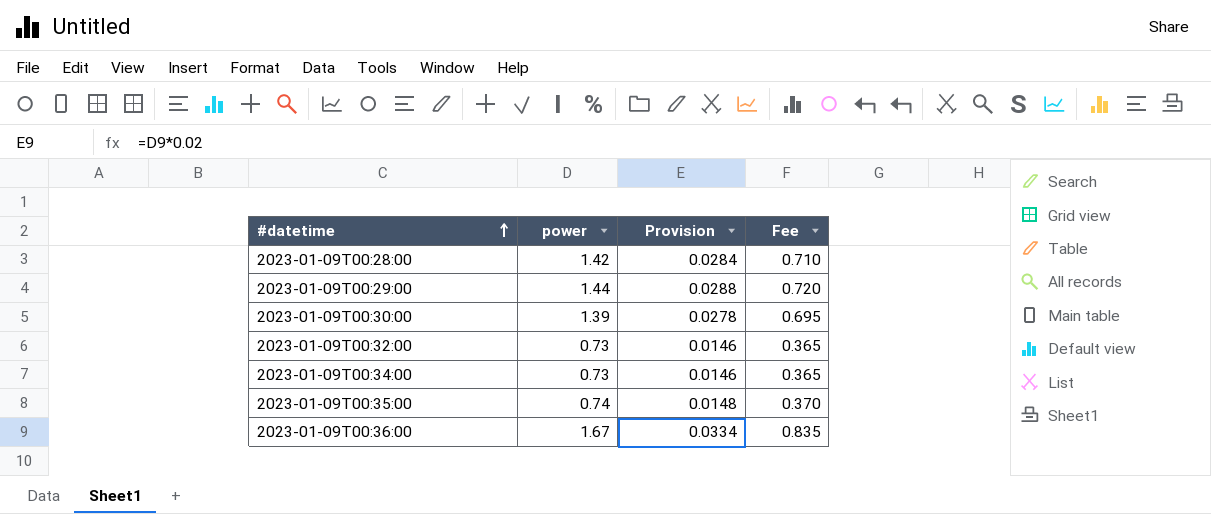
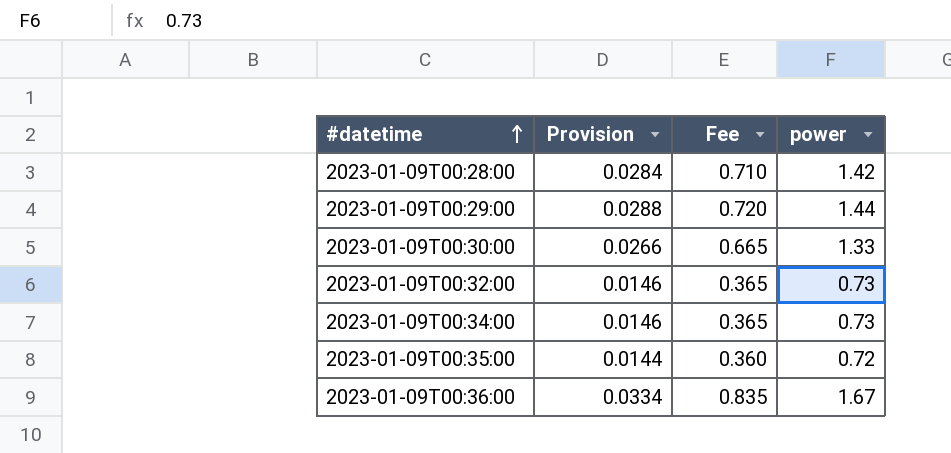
column power | position: 2 -> 4
2023-01-09T00:30:00 | Provision: 0.0278 -> 0.0266
2023-01-09T00:30:00 | Fee: 0.695 -> 0.665
2023-01-09T00:30:00 | power: 1.39 -> 1.33
2023-01-09T00:35:00 | Provision: 0.0148 -> 0.0144
2023-01-09T00:35:00 | Fee: 0.370 -> 0.360
2023-01-09T00:35:00 | power: 0.74 -> 0.72

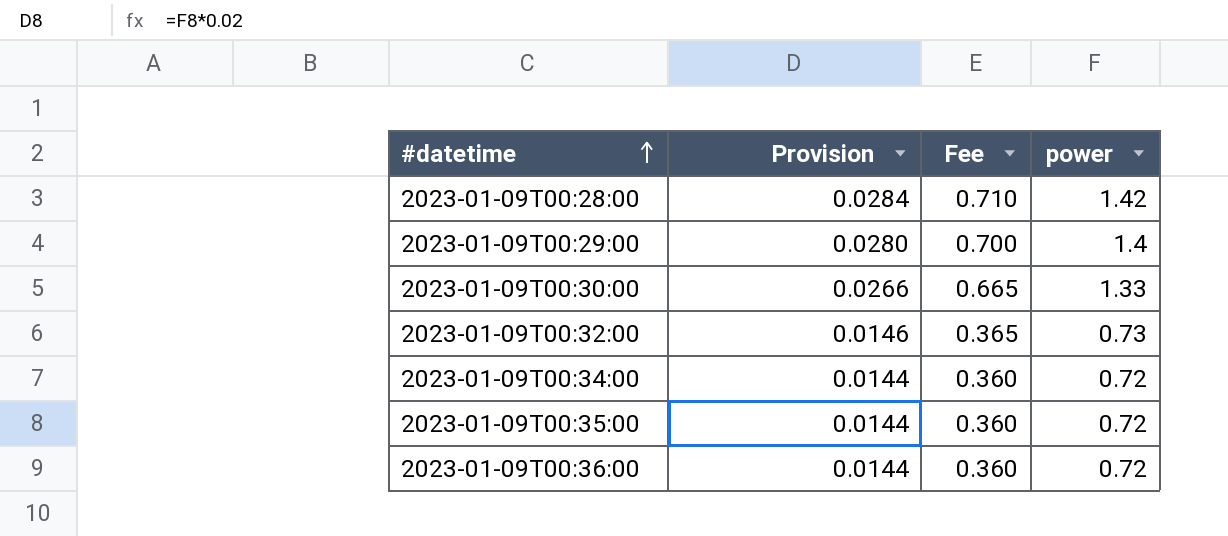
2023-01-09T00:29:00 | Provision: 0.0288 -> 0.0280
2023-01-09T00:29:00 | Fee: 0.720 -> 0.700
2023-01-09T00:29:00 | power: 1.44 -> 1.4
2023-01-09T00:34:00 | Provision: 0.0146 -> 0.0144
2023-01-09T00:34:00 | Fee: 0.365 -> 0.360
2023-01-09T00:34:00 | power: 0.73 -> 0.72
2023-01-09T00:36:00 | Provision: 0.0334 -> 0.0144
2023-01-09T00:36:00 | Fee: 0.835 -> 0.360
2023-01-09T00:36:00 | power: 1.67 -> 0.72

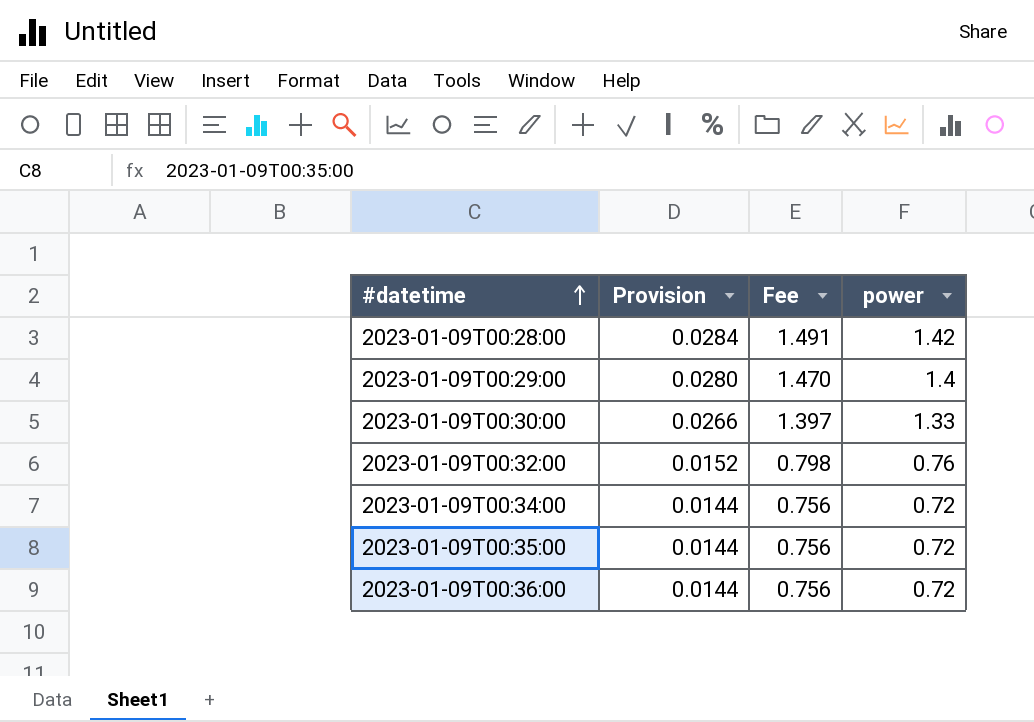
column Fee | formula: [power] * 0.5 -> [power] * 1.05
2023-01-09T00:32:00 | Provision: 0.0146 -> 0.0152
2023-01-09T00:32:00 | power: 0.73 -> 0.76

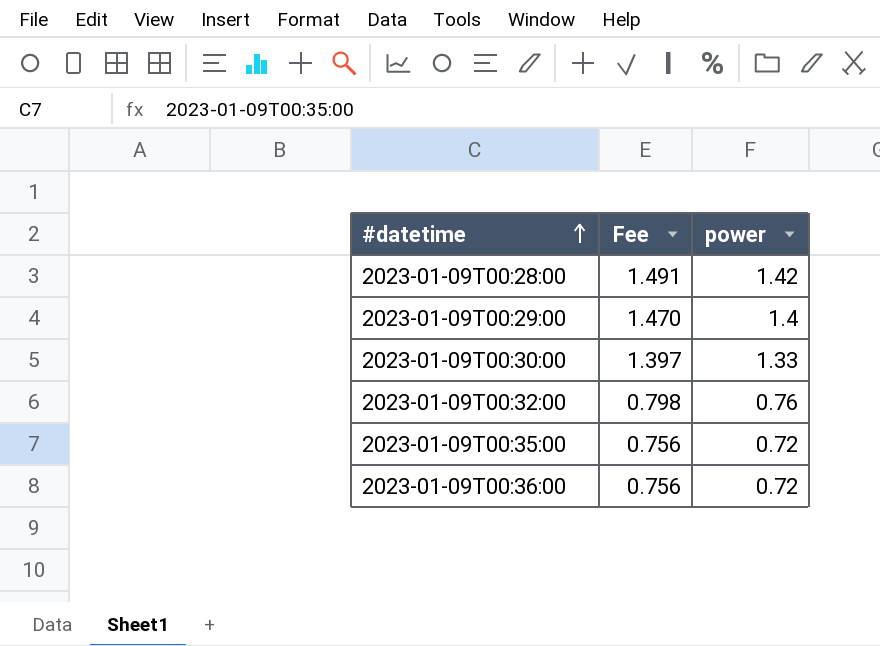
column Provision | formula: [power] * 0.02 -> none
row 2023-01-09T00:34:00: 0.0144 | 0.756 | 0.72 -> none

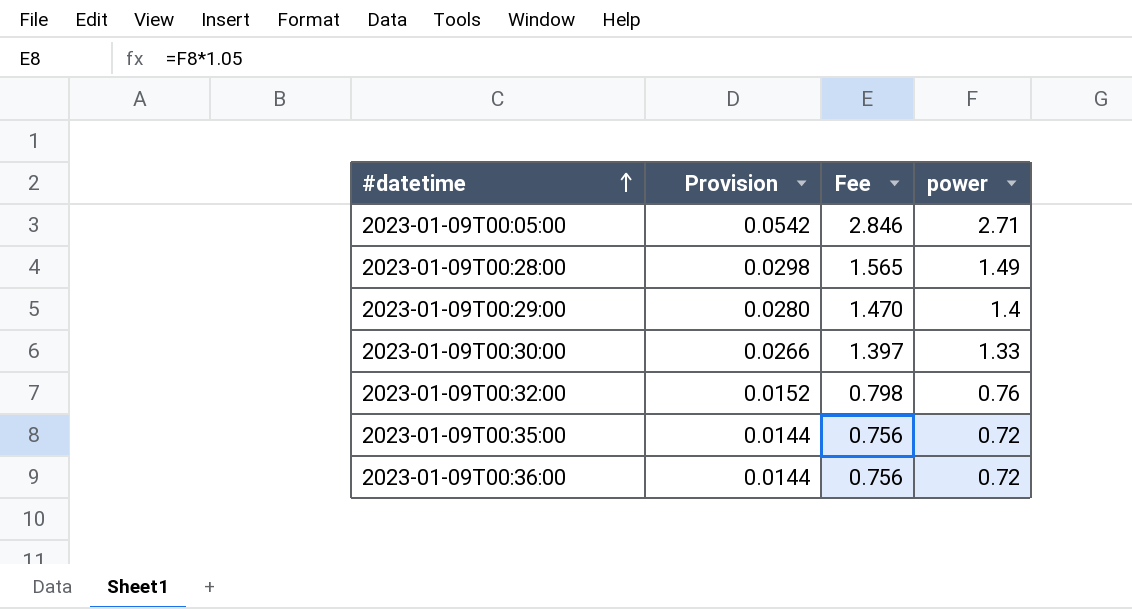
column Provision | formula: none -> [power] * 0.02
row 2023-01-09T00:05:00: none -> 0.0542 | 2.846 | 2.71
2023-01-09T00:28:00 | Fee: 1.491 -> 1.565
2023-01-09T00:28:00 | power: 1.42 -> 1.49

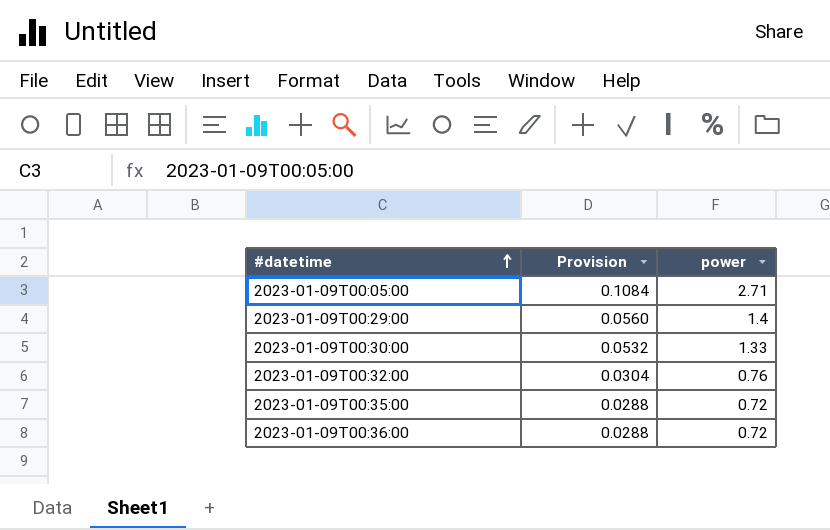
column Fee | formula: [power] * 1.05 -> none
column Provision | formula: [power] * 0.02 -> [power] * 0.04
row 2023-01-09T00:28:00: 0.0298 | 1.565 | 1.49 -> none

